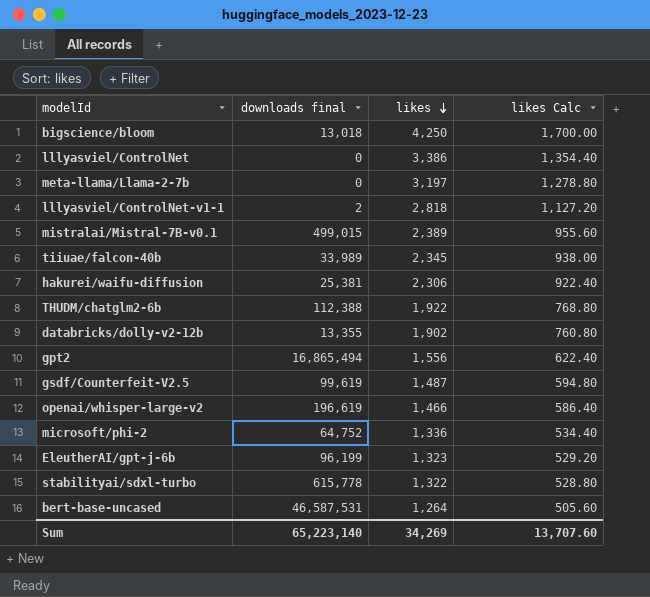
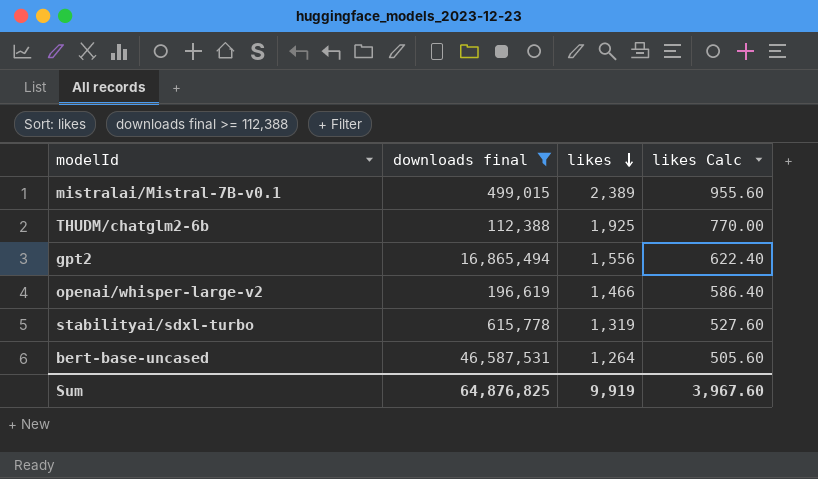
filter: none -> downloads final >= 112,388
THUDM/chatglm2-6b | likes: 1,922 -> 1,925
THUDM/chatglm2-6b | likes Calc: 768.80 -> 770.00
stabilityai/sdxl-turbo | likes: 1,322 -> 1,319
stabilityai/sdxl-turbo | likes Calc: 528.80 -> 527.60
Sum | downloads final: 65,223,140 -> 64,876,825
Sum | likes: 34,269 -> 9,919
Sum | likes Calc: 13,707.60 -> 3,967.60

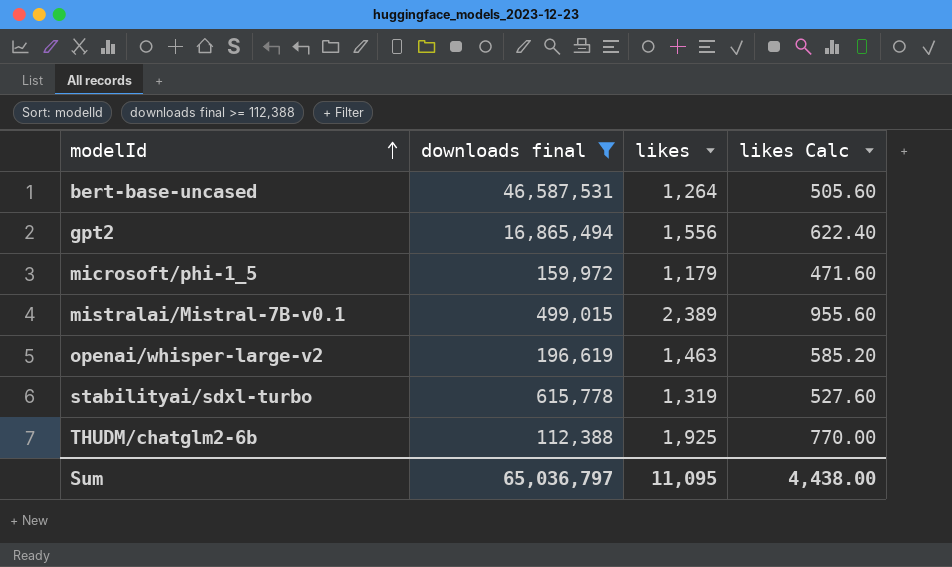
row order: likes descending -> modelId ascending
row microsoft/phi-1_5: none -> 159,972 | 1,179 | 471.60
openai/whisper-large-v2 | likes: 1,466 -> 1,463
openai/whisper-large-v2 | likes Calc: 586.40 -> 585.20
Sum | downloads final: 64,876,825 -> 65,036,797
Sum | likes: 9,919 -> 11,095
Sum | likes Calc: 3,967.60 -> 4,438.00

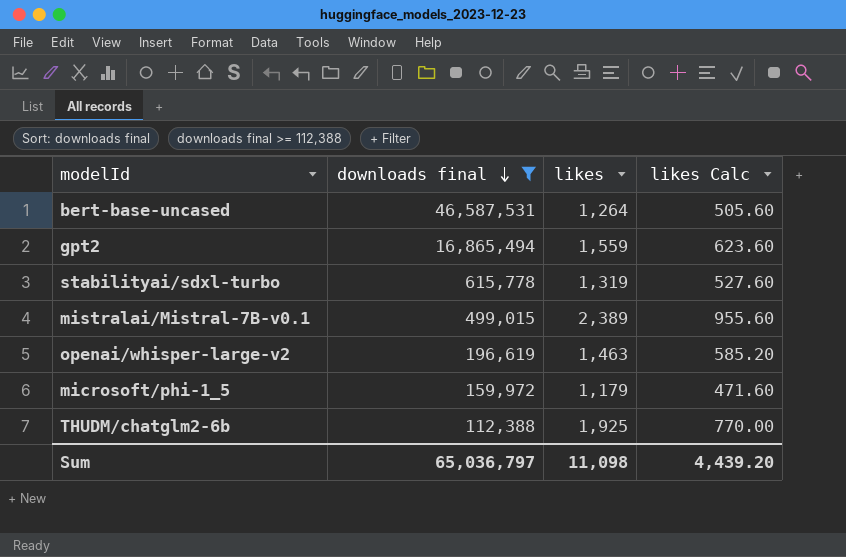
row order: modelId ascending -> downloads final descending
gpt2 | likes: 1,556 -> 1,559
gpt2 | likes Calc: 622.40 -> 623.60
Sum | likes: 11,095 -> 11,098
Sum | likes Calc: 4,438.00 -> 4,439.20

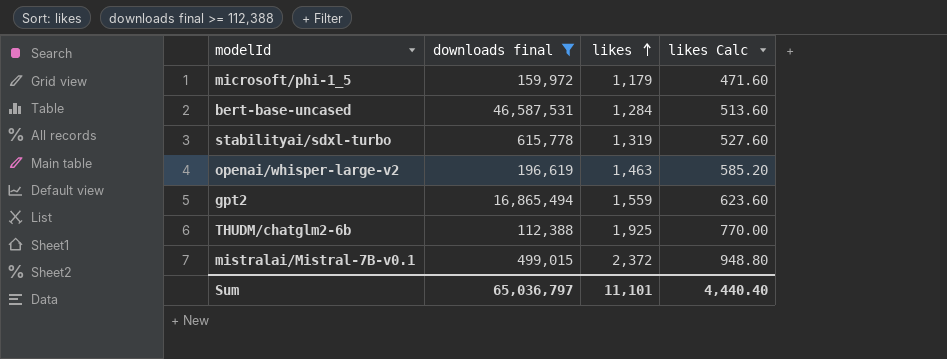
row order: downloads final descending -> likes ascending
bert-base-uncased | likes: 1,264 -> 1,284
bert-base-uncased | likes Calc: 505.60 -> 513.60
mistralai/Mistral-7B-v0.1 | likes: 2,389 -> 2,372
mistralai/Mistral-7B-v0.1 | likes Calc: 955.60 -> 948.80
Sum | likes: 11,098 -> 11,101
Sum | likes Calc: 4,439.20 -> 4,440.40

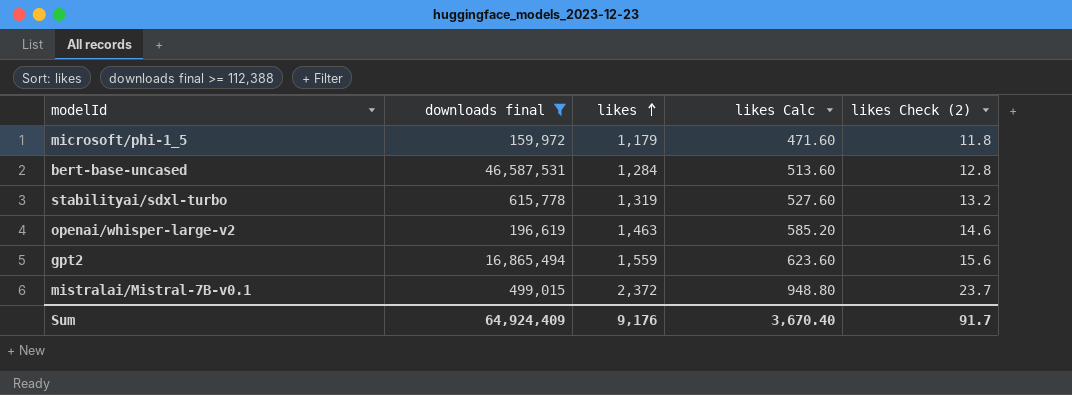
column likes Check (2) | formula: none -> [likes] * 0.01
row THUDM/chatglm2-6b: 112,388 | 1,925 | 770.00 -> none
Sum | downloads final: 65,036,797 -> 64,924,409
Sum | likes: 11,101 -> 9,176
Sum | likes Calc: 4,440.40 -> 3,670.40

